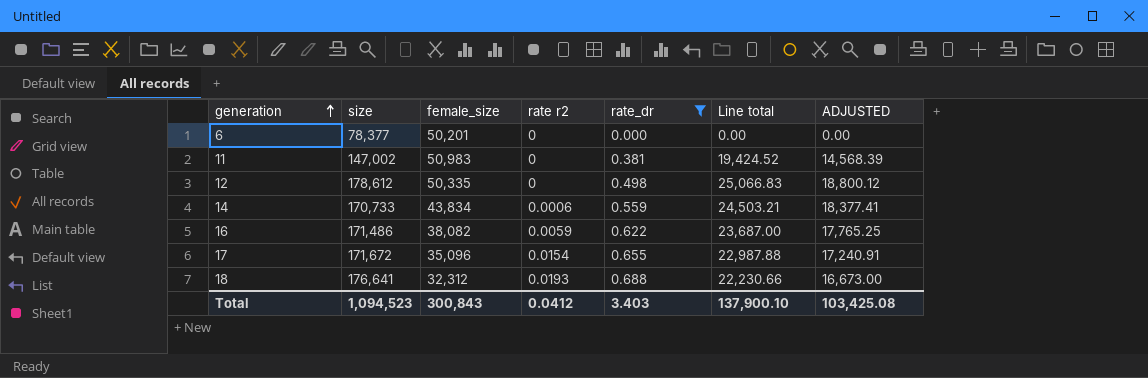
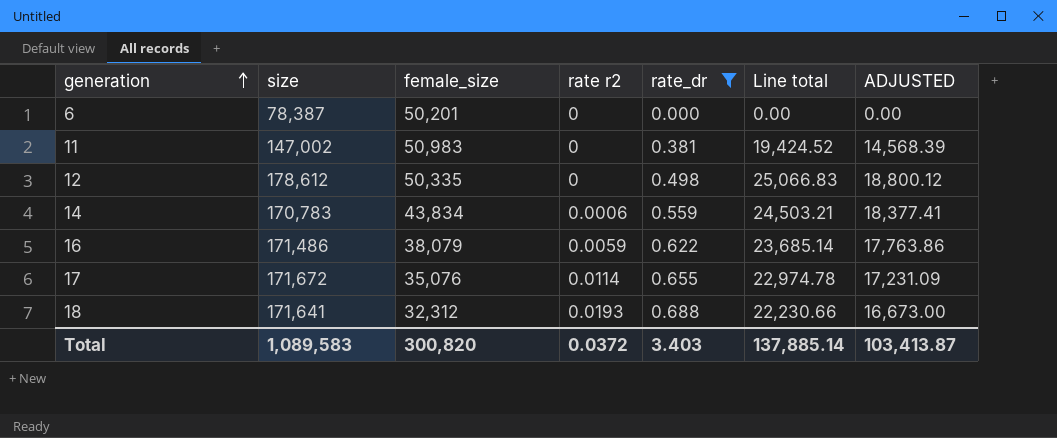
6 | size: 78,377 -> 78,387
14 | size: 170,733 -> 170,783
16 | female_size: 38,082 -> 38,079
16 | Line total: 23,687.00 -> 23,685.14
16 | ADJUSTED: 17,765.25 -> 17,763.86
17 | female_size: 35,096 -> 35,076
17 | rate r2: 0.0154 -> 0.0114
17 | Line total: 22,987.88 -> 22,974.78
17 | ADJUSTED: 17,240.91 -> 17,231.09
18 | size: 176,641 -> 171,641
Total | size: 1,094,523 -> 1,089,583
Total | female_size: 300,843 -> 300,820
Total | rate r2: 0.0412 -> 0.0372
Total | Line total: 137,900.10 -> 137,885.14
Total | ADJUSTED: 103,425.08 -> 103,413.87

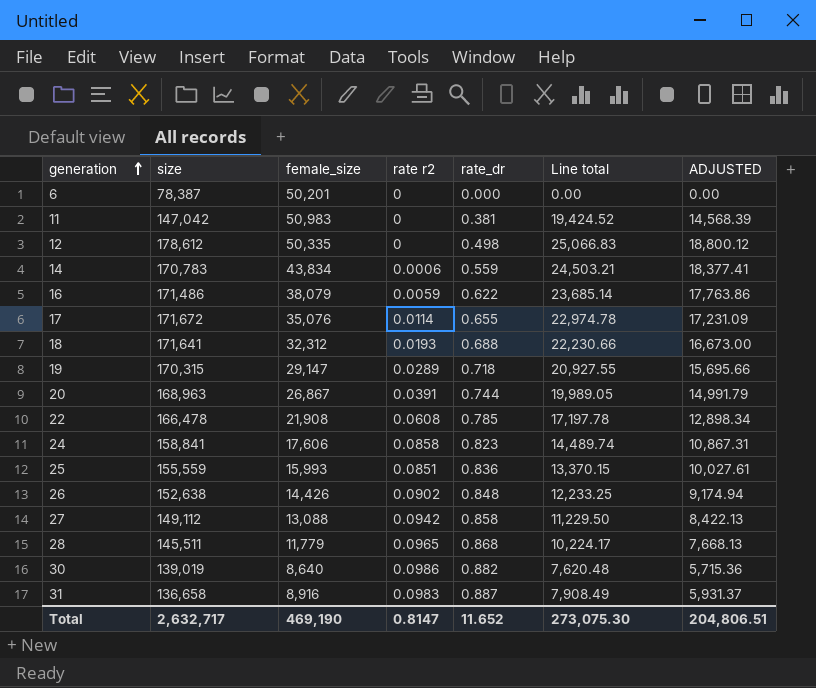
filter: rate_dr <= 0.688 -> none
11 | size: 147,002 -> 147,042
Total | size: 1,089,583 -> 2,632,717
Total | female_size: 300,820 -> 469,190
Total | rate r2: 0.0372 -> 0.8147
Total | rate_dr: 3.403 -> 11.652
Total | Line total: 137,885.14 -> 273,075.30
Total | ADJUSTED: 103,413.87 -> 204,806.51

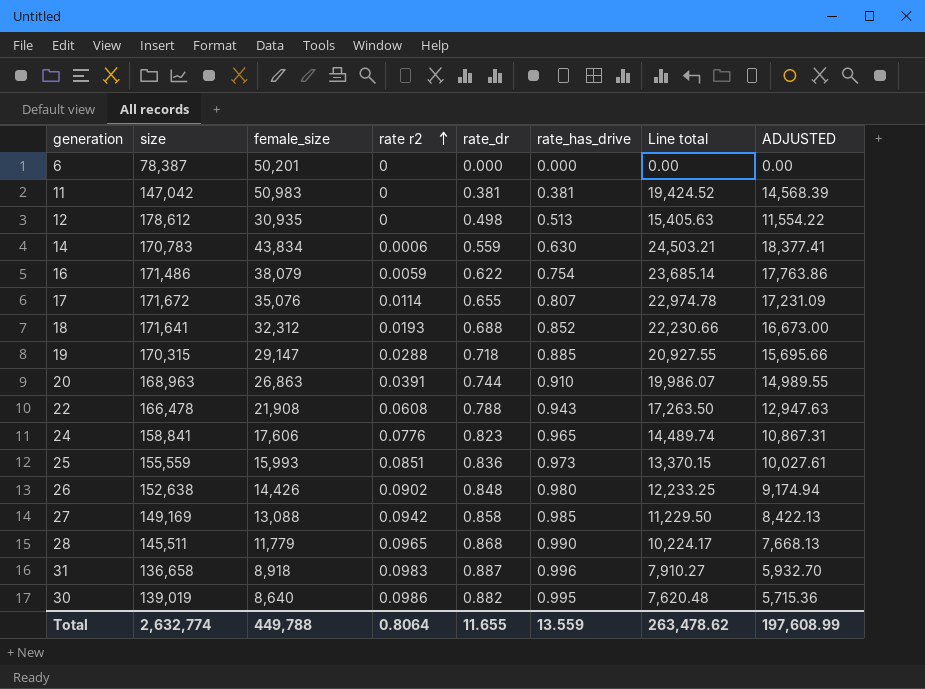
row order: generation ascending -> rate r2 ascending
column rate_has_drive | position: none -> 6
12 | female_size: 50,335 -> 30,935
12 | Line total: 25,066.83 -> 15,405.63
12 | ADJUSTED: 18,800.12 -> 11,554.22
19 | rate r2: 0.0289 -> 0.0288
20 | female_size: 26,867 -> 26,863
20 | Line total: 19,989.05 -> 19,986.07
20 | ADJUSTED: 14,991.79 -> 14,989.55
22 | rate_dr: 0.785 -> 0.788
22 | Line total: 17,197.78 -> 17,263.50
22 | ADJUSTED: 12,898.34 -> 12,947.63
24 | rate r2: 0.0858 -> 0.0776
27 | size: 149,112 -> 149,169
31 | female_size: 8,916 -> 8,918
31 | Line total: 7,908.49 -> 7,910.27
31 | ADJUSTED: 5,931.37 -> 5,932.70
Total | size: 2,632,717 -> 2,632,774
Total | female_size: 469,190 -> 449,788
Total | rate r2: 0.8147 -> 0.8064
Total | rate_dr: 11.652 -> 11.655
Total | Line total: 273,075.30 -> 263,478.62
Total | ADJUSTED: 204,806.51 -> 197,608.99

